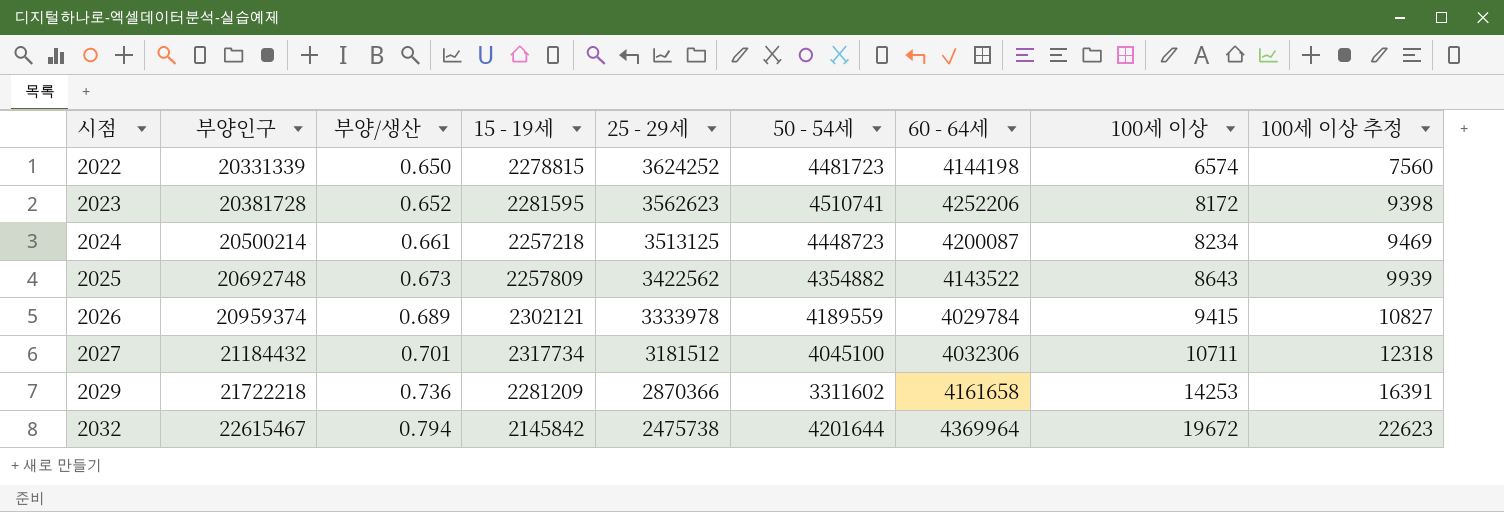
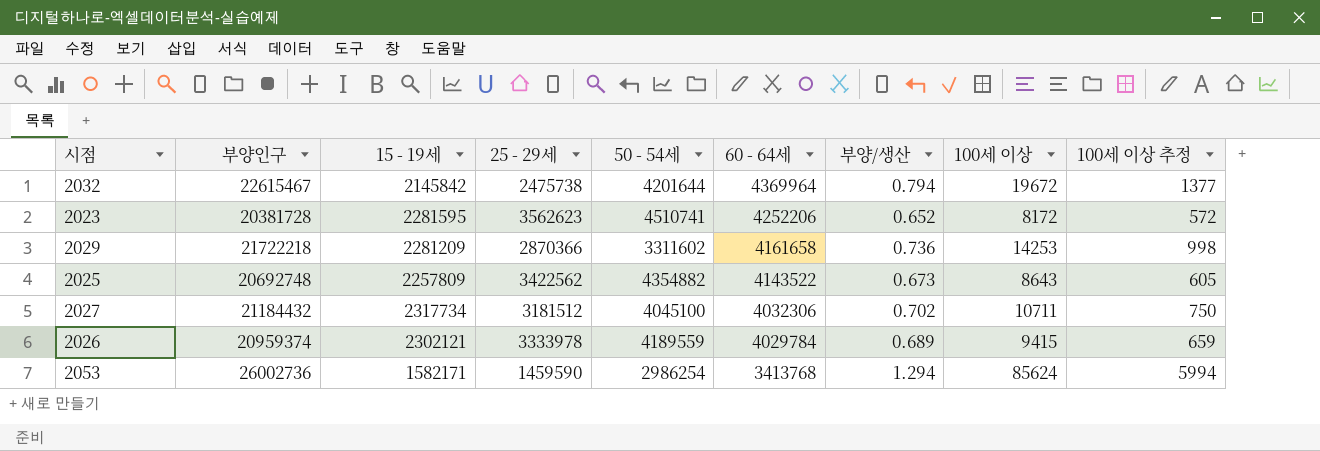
row order: 시점 ascending -> 60 - 64세 descending
column 부양/생산 | position: 3 -> 7
column 100세 이상 추정 | formula: [100세 이상] * 1.15 -> [100세 이상] * 0.07
row 2022: 20331339 | 0.650 | 2278815 | 3624252 | 4481723 | 4144198 | 6574 | 7560 -> none
row 2024: 20500214 | 0.661 | 2257218 | 3513125 | 4448723 | 4200087 | 8234 | 9469 -> none
2027 | 부양/생산: 0.701 -> 0.702
row 2053: none -> 26002736 | 1582171 | 1459590 | 2986254 | 3413768 | 1.294 | 85624 | 5994

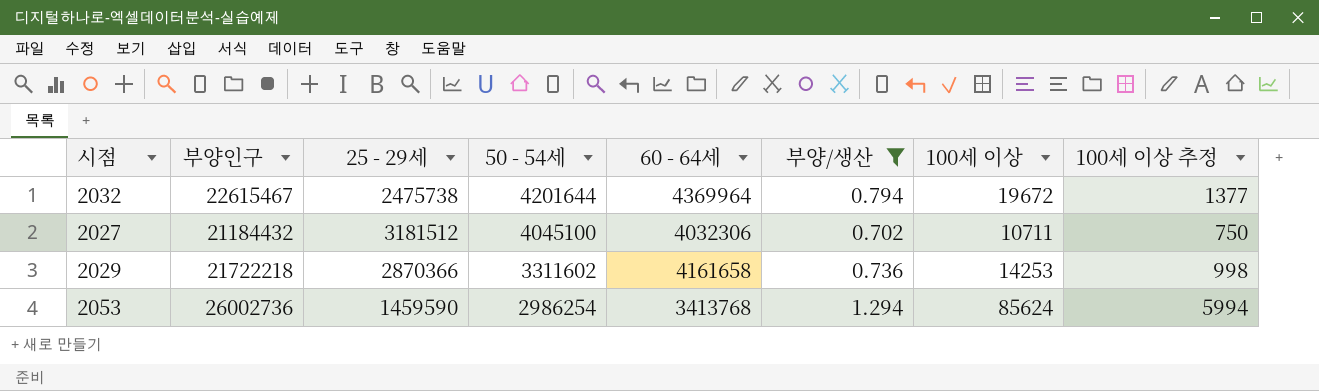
filter: none -> 부양/생산 >= 0.702
row order: 60 - 64세 descending -> 50 - 54세 descending
column 15 - 19세 | position: 3 -> none

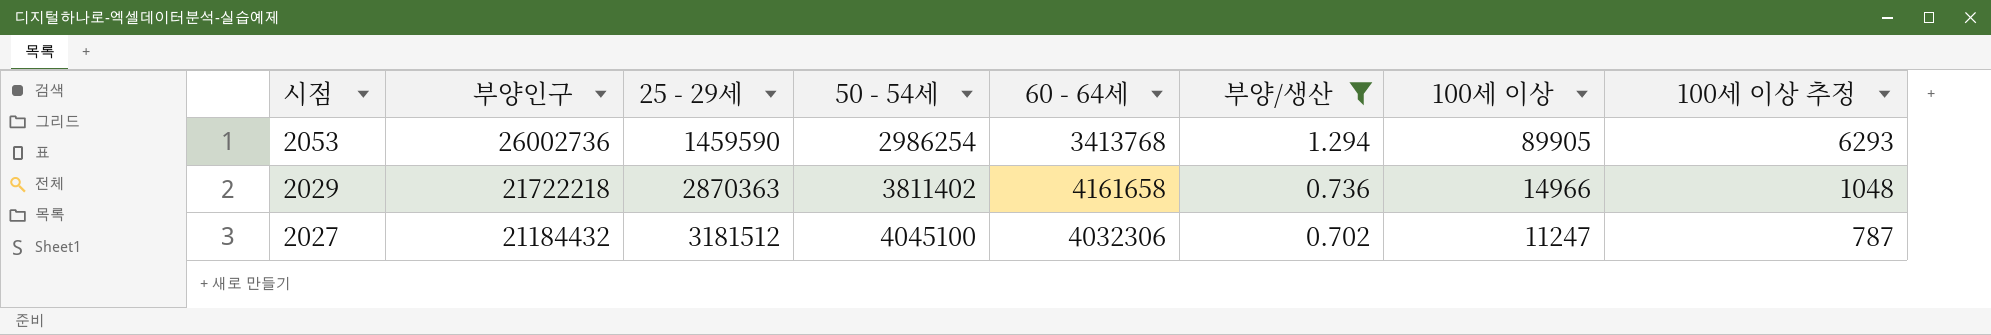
row order: 50 - 54세 descending -> 시점 descending
row 2032: 22615467 | 2475738 | 4201644 | 4369964 | 0.794 | 19672 | 1377 -> none
2053 | 100세 이상: 85624 -> 89905
2053 | 100세 이상 추정: 5994 -> 6293
2029 | 25 - 29세: 2870366 -> 2870363
2029 | 50 - 54세: 3311602 -> 3811402
2029 | 100세 이상: 14253 -> 14966
2029 | 100세 이상 추정: 998 -> 1048
2027 | 100세 이상: 10711 -> 11247
2027 | 100세 이상 추정: 750 -> 787

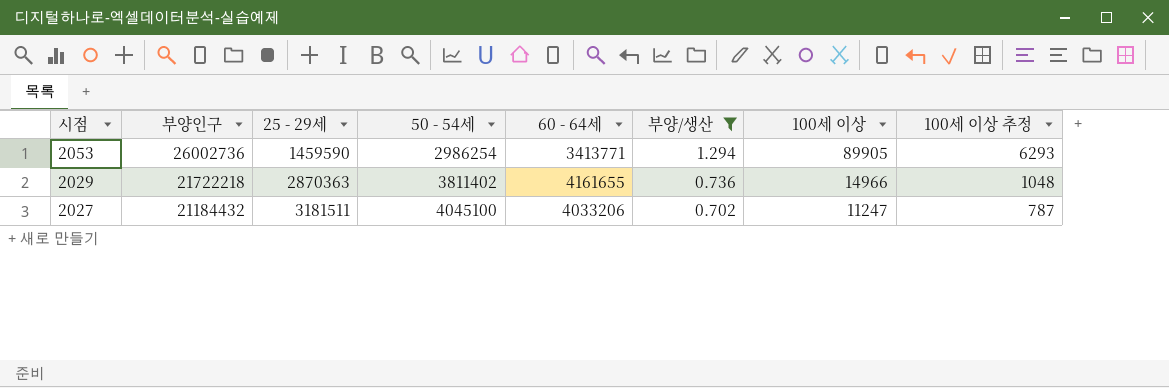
2053 | 60 - 64세: 3413768 -> 3413771
2029 | 60 - 64세: 4161658 -> 4161655
2027 | 25 - 29세: 3181512 -> 3181511
2027 | 60 - 64세: 4032306 -> 4033206

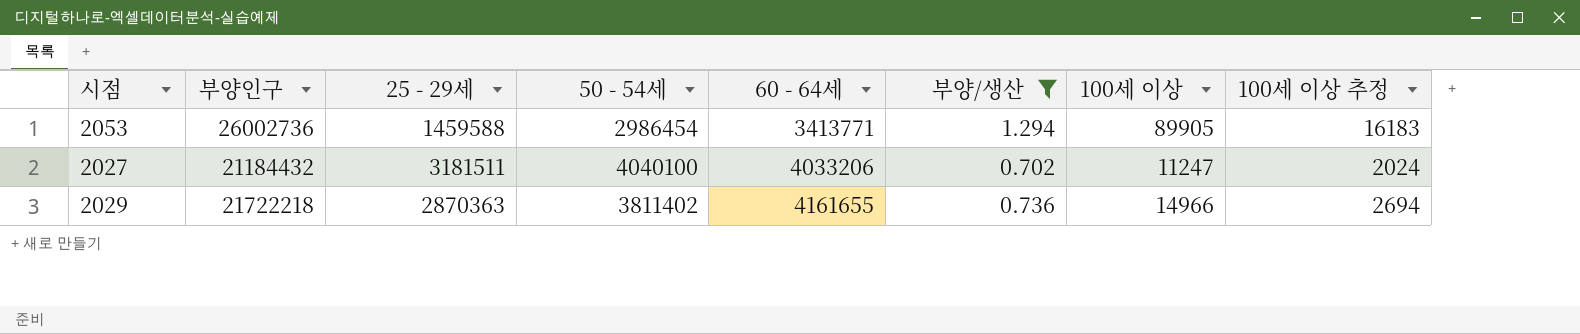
row order: 시점 descending -> 60 - 64세 ascending
column 100세 이상 추정 | formula: [100세 이상] * 0.07 -> [100세 이상] * 0.18
2053 | 25 - 29세: 1459590 -> 1459588
2053 | 50 - 54세: 2986254 -> 2986454
2027 | 50 - 54세: 4045100 -> 4040100

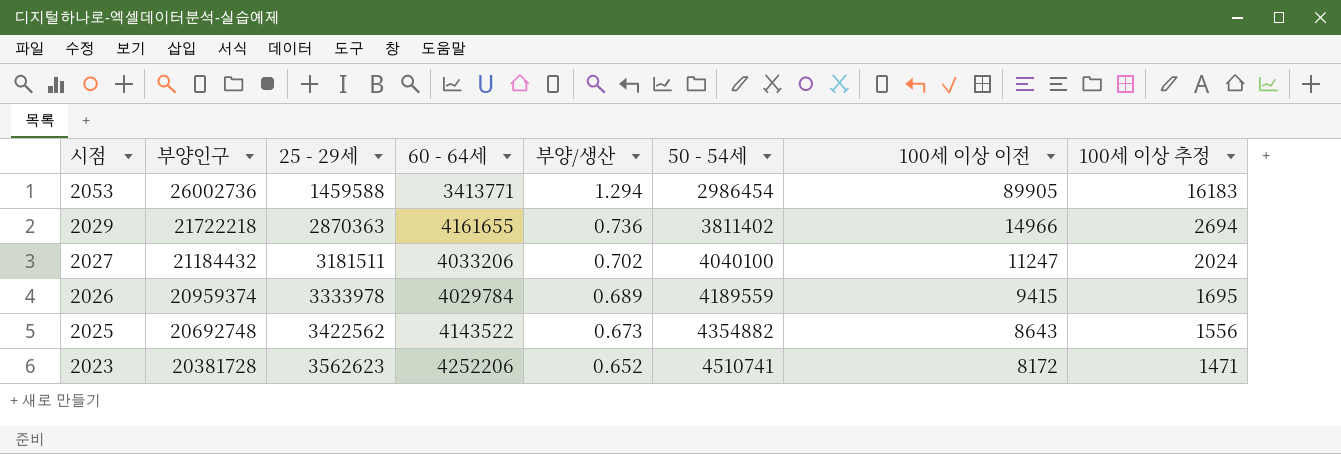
filter: 부양/생산 >= 0.702 -> none
row order: 60 - 64세 ascending -> 시점 descending
column 50 - 54세 | position: 4 -> 6
column name: 100세 이상 -> 100세 이상 이전

